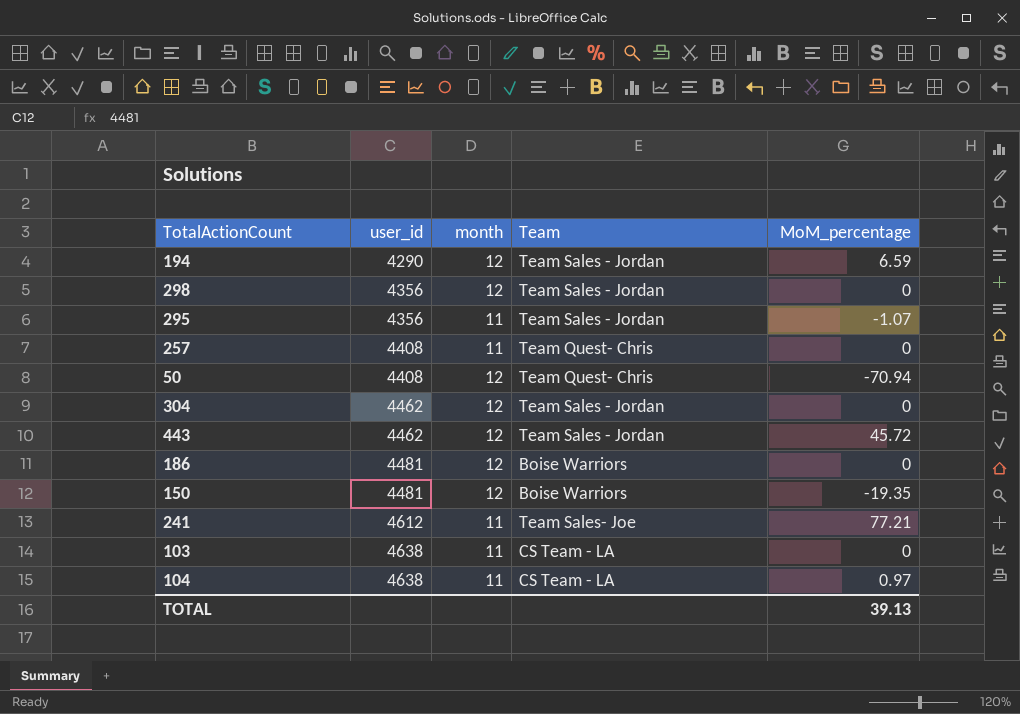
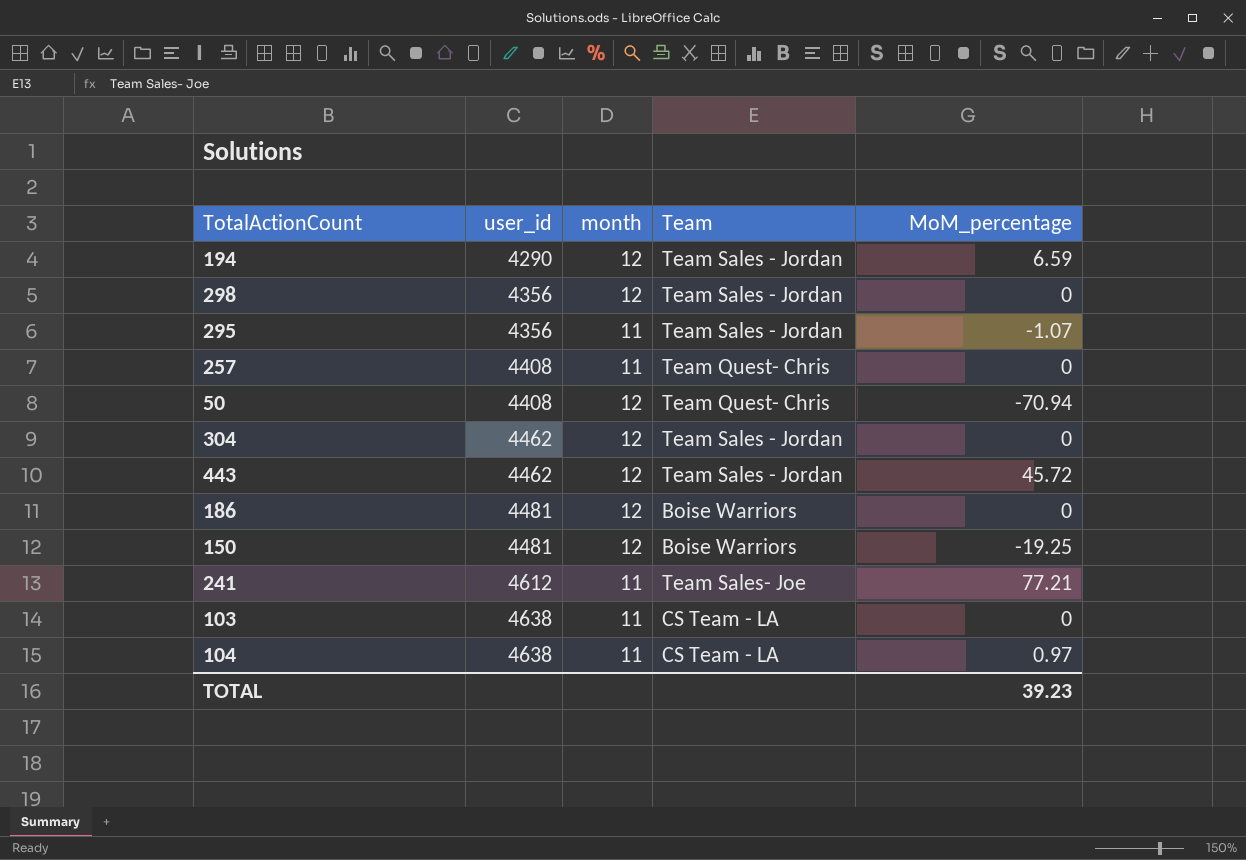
150 | MoM_percentage: -19.35 -> -19.25
TOTAL | MoM_percentage: 39.13 -> 39.23

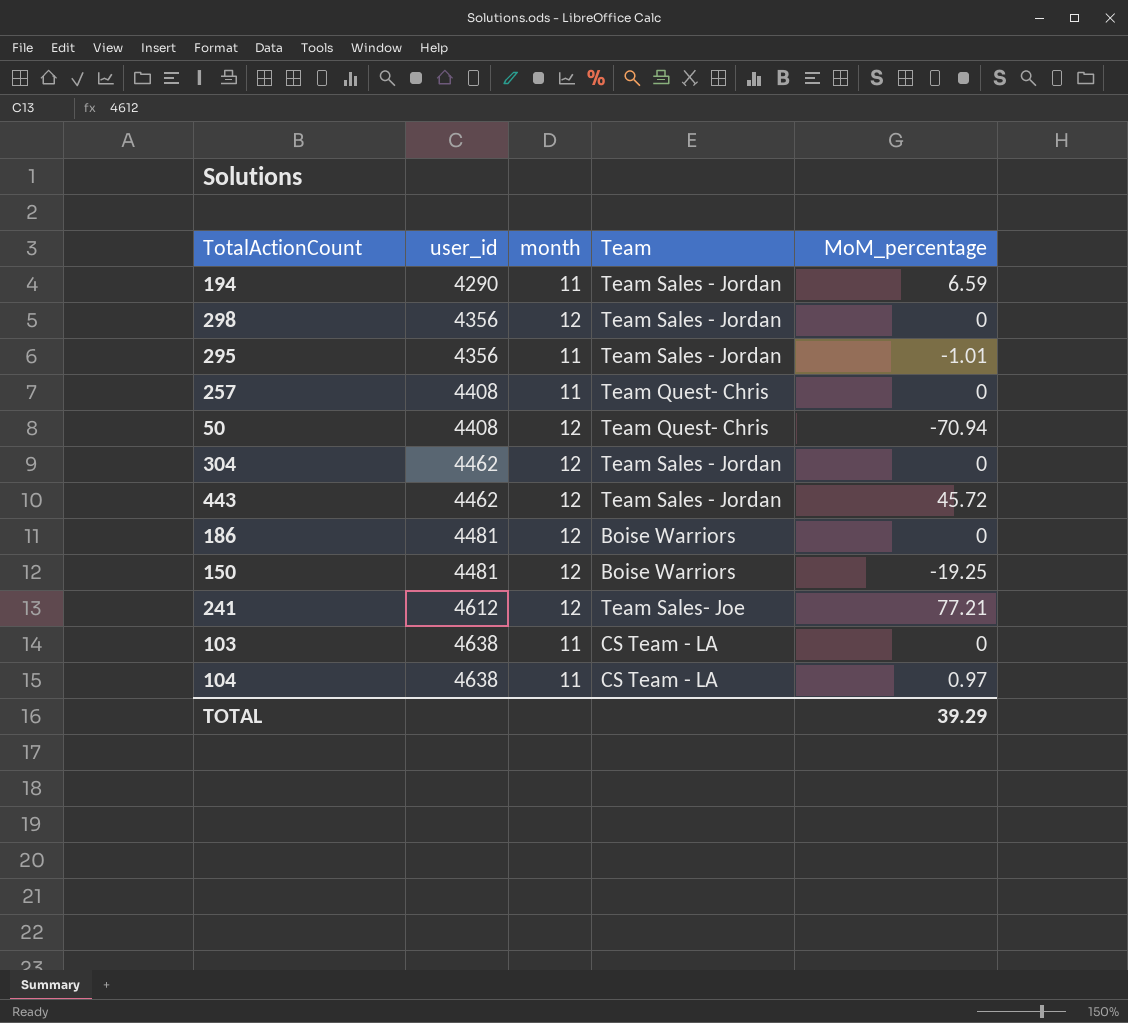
194 | month: 12 -> 11
295 | MoM_percentage: -1.07 -> -1.01
241 | month: 11 -> 12
TOTAL | MoM_percentage: 39.23 -> 39.29

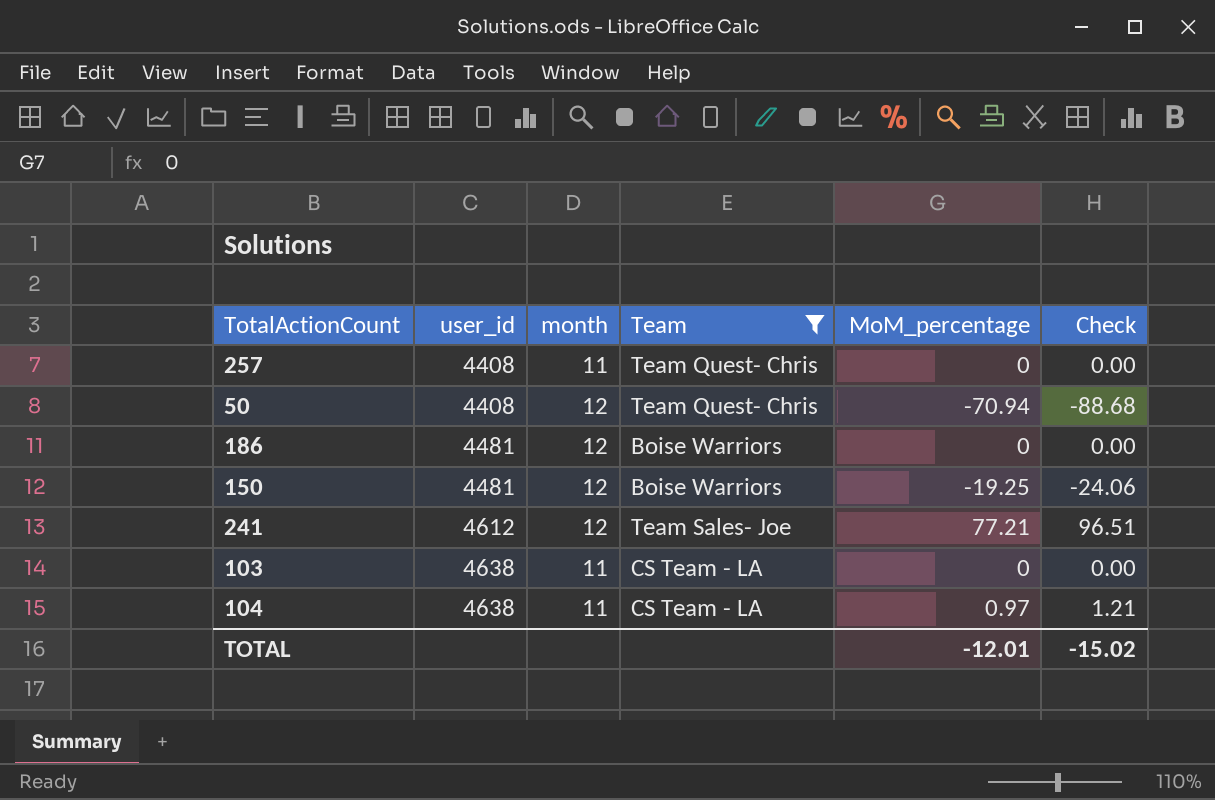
filter: none -> Team != Team Sales - Jordan
column Check | formula: none -> [MoM_percentage] * 1.25
TOTAL | MoM_percentage: 39.29 -> -12.01

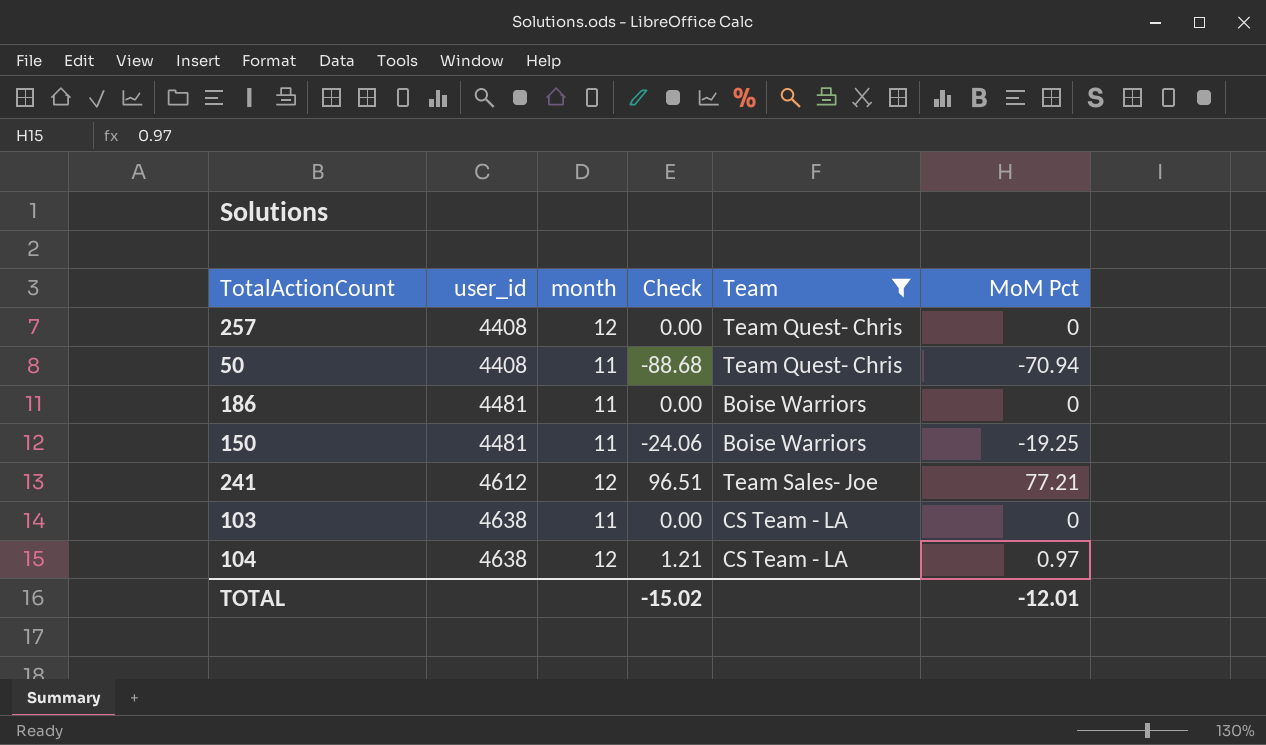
column Check | position: 6 -> 4
column name: MoM_percentage -> MoM Pct
257 | month: 11 -> 12
50 | month: 12 -> 11
186 | month: 12 -> 11
150 | month: 12 -> 11
104 | month: 11 -> 12

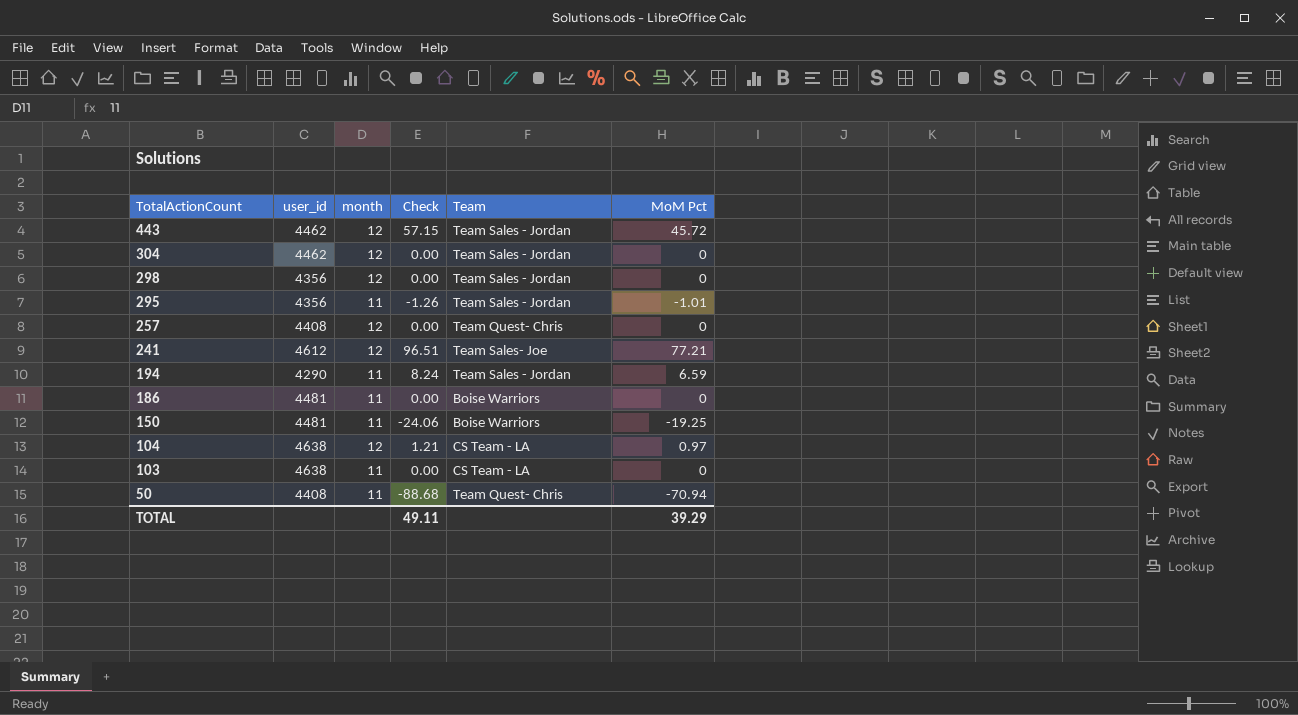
filter: Team != Team Sales - Jordan -> none
row order: user_id ascending -> TotalActionCount descending
TOTAL | Check: -15.02 -> 49.11
TOTAL | MoM Pct: -12.01 -> 39.29

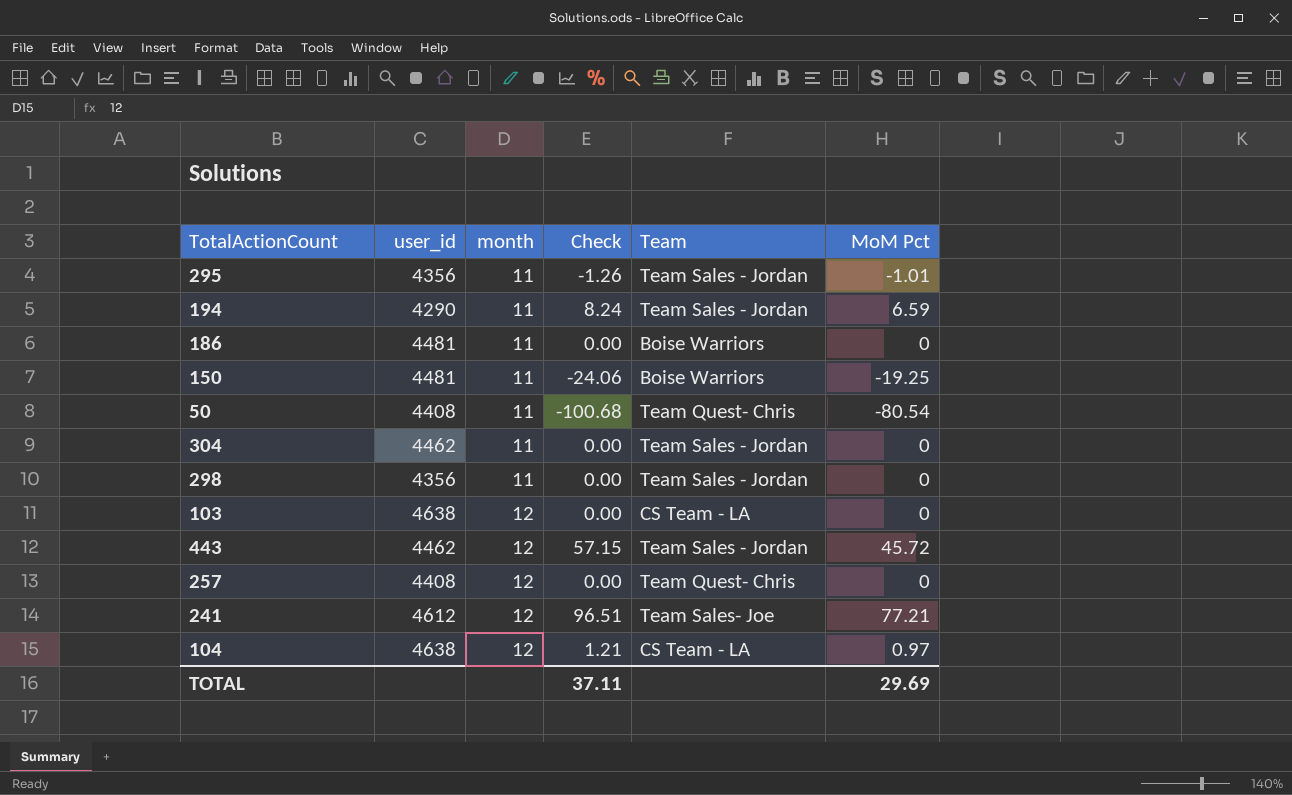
row order: TotalActionCount descending -> month ascending
50 | Check: -88.68 -> -100.68
50 | MoM Pct: -70.94 -> -80.54
304 | month: 12 -> 11
298 | month: 12 -> 11
103 | month: 11 -> 12
TOTAL | Check: 49.11 -> 37.11
TOTAL | MoM Pct: 39.29 -> 29.69

